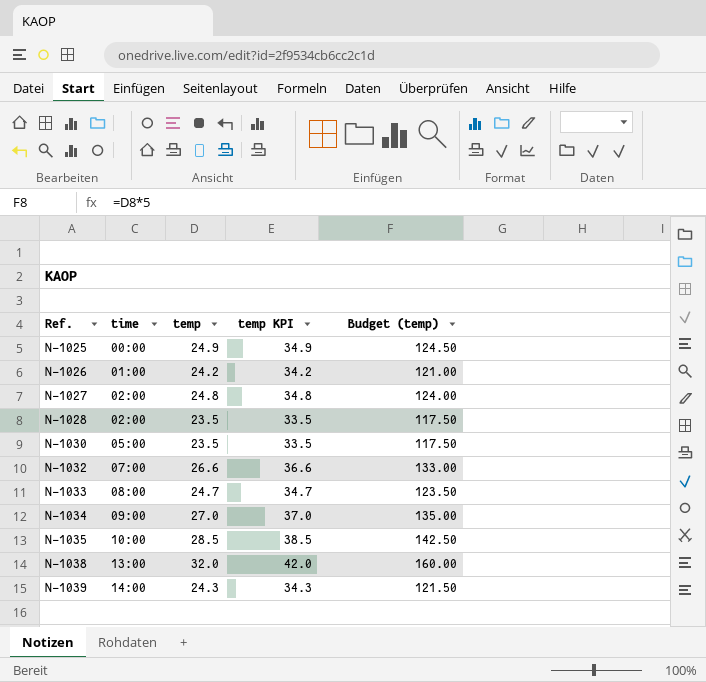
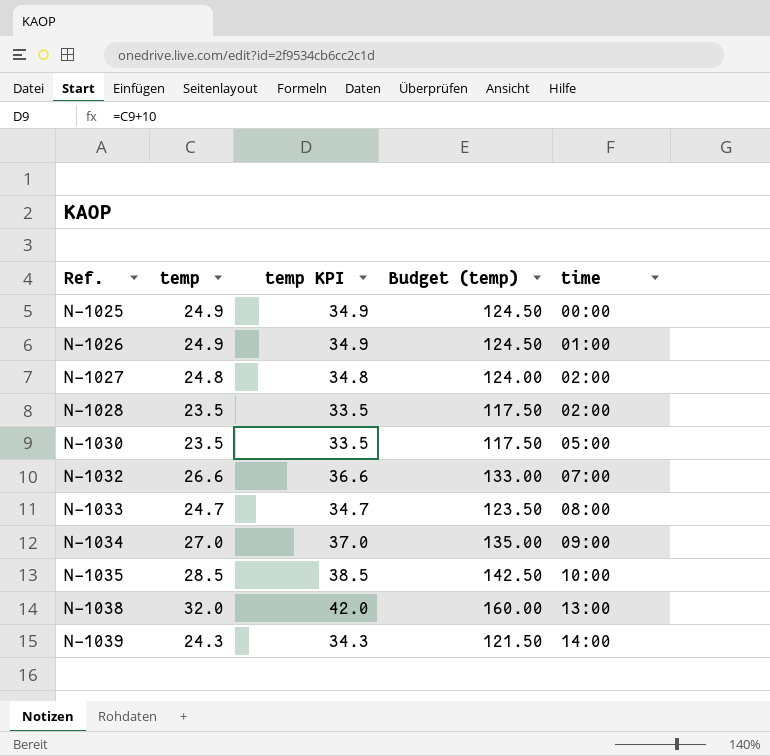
column time | position: 2 -> 5
N-1026 | temp: 24.2 -> 24.9
N-1026 | temp KPI: 34.2 -> 34.9
N-1026 | Budget (temp): 121.00 -> 124.50

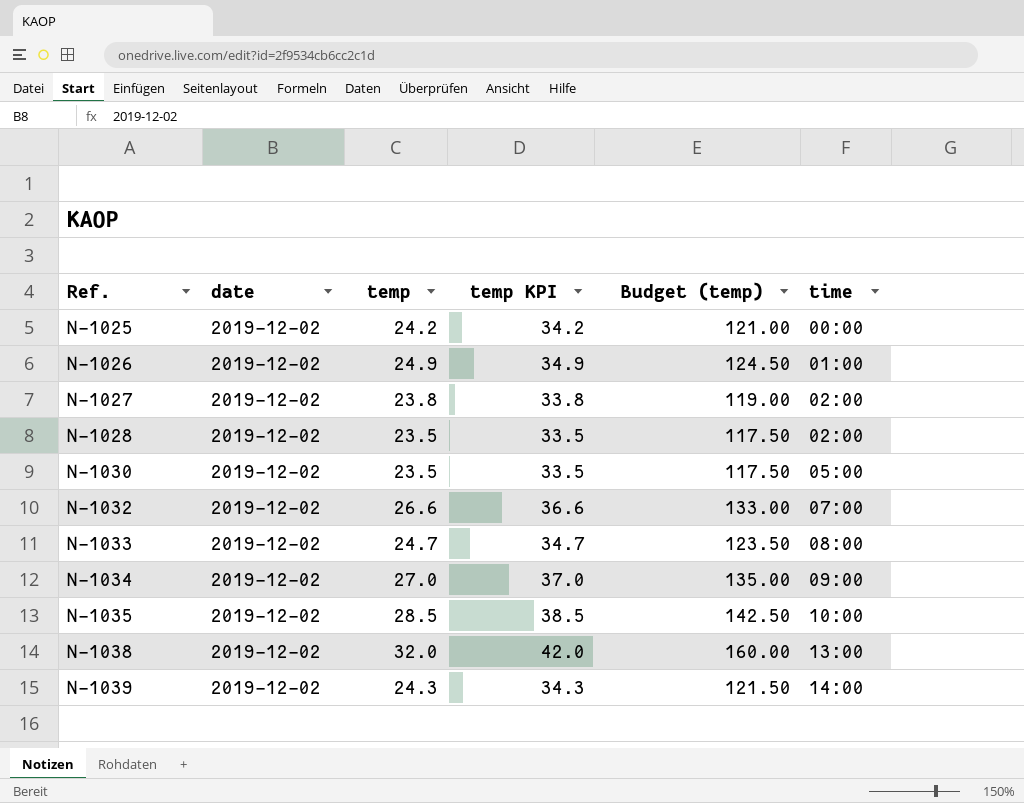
column date | position: none -> 2
N-1025 | temp: 24.9 -> 24.2
N-1025 | temp KPI: 34.9 -> 34.2
N-1025 | Budget (temp): 124.50 -> 121.00
N-1027 | temp: 24.8 -> 23.8
N-1027 | temp KPI: 34.8 -> 33.8
N-1027 | Budget (temp): 124.00 -> 119.00

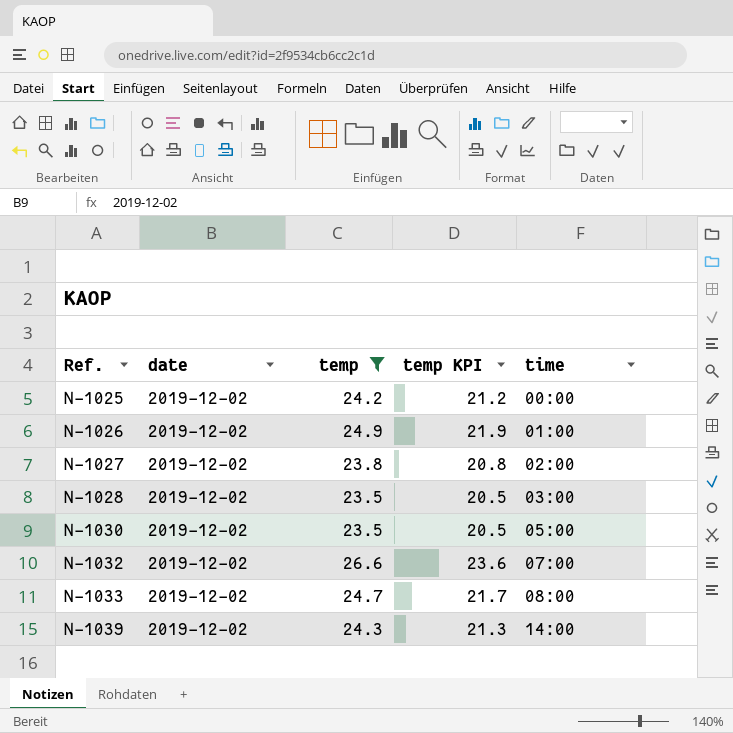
filter: none -> temp <= 26.6
column Budget (temp) | formula: [temp] * 5 -> none
column temp KPI | formula: [temp] + 10 -> [temp] - 3
N-1028 | time: 02:00 -> 03:00

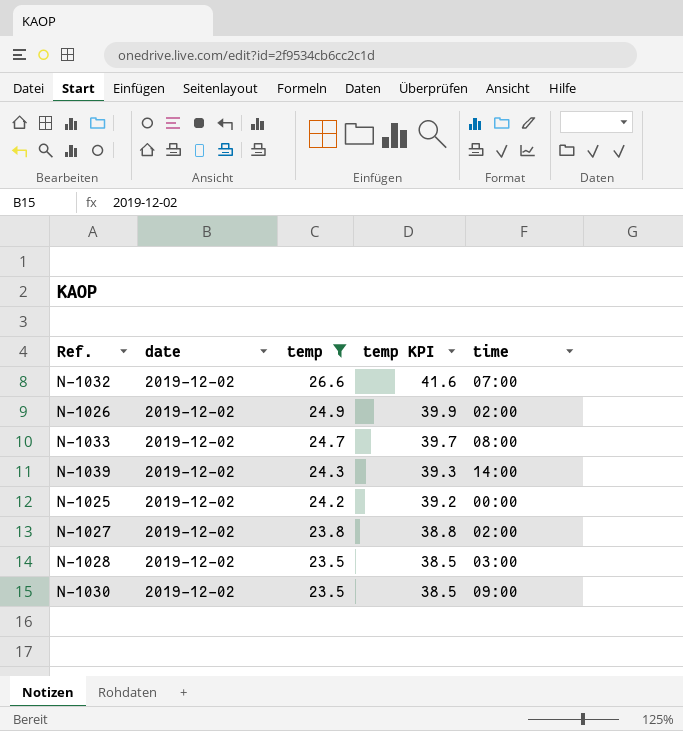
row order: Ref. ascending -> temp descending
column temp KPI | formula: [temp] - 3 -> [temp] + 15
N-1026 | time: 01:00 -> 02:00
N-1030 | time: 05:00 -> 09:00

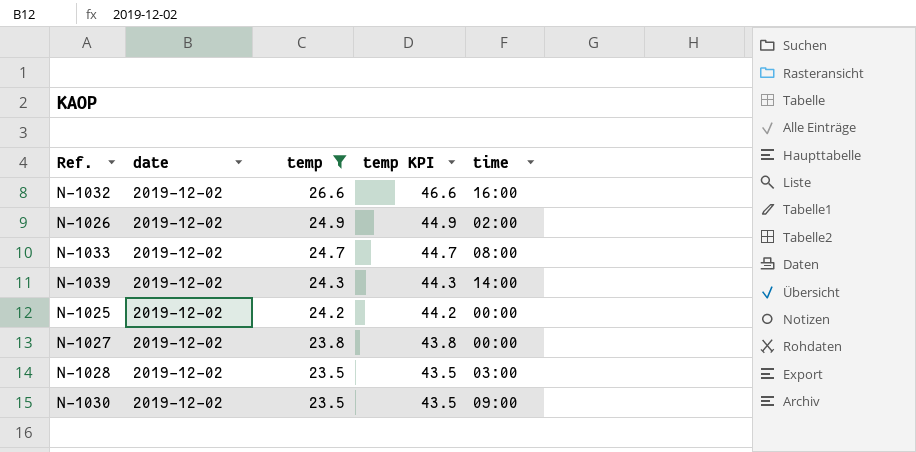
column temp KPI | formula: [temp] + 15 -> [temp] + 20
N-1032 | time: 07:00 -> 16:00
N-1027 | time: 02:00 -> 00:00

